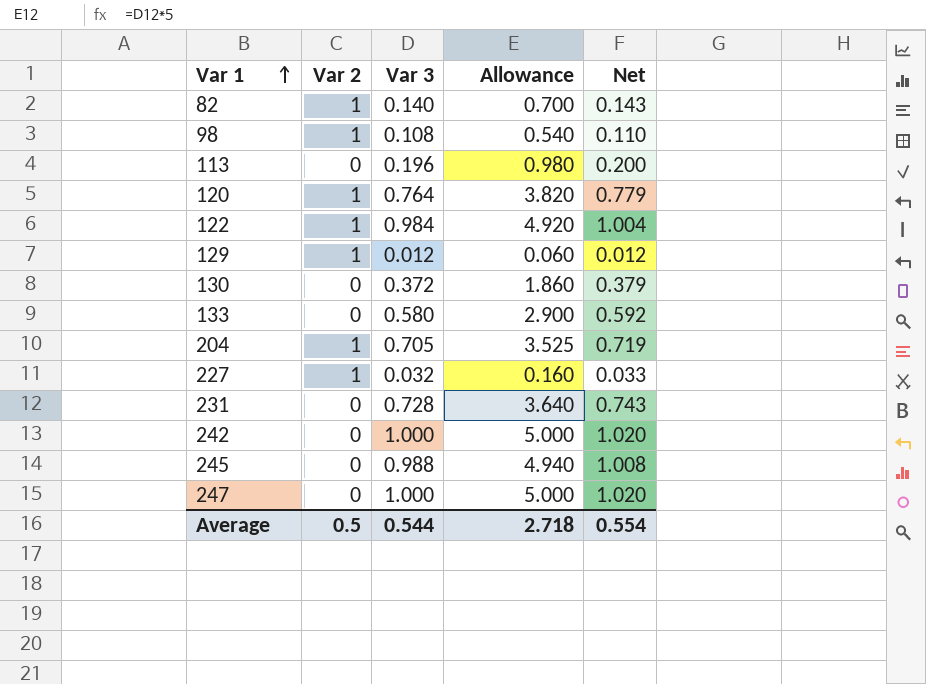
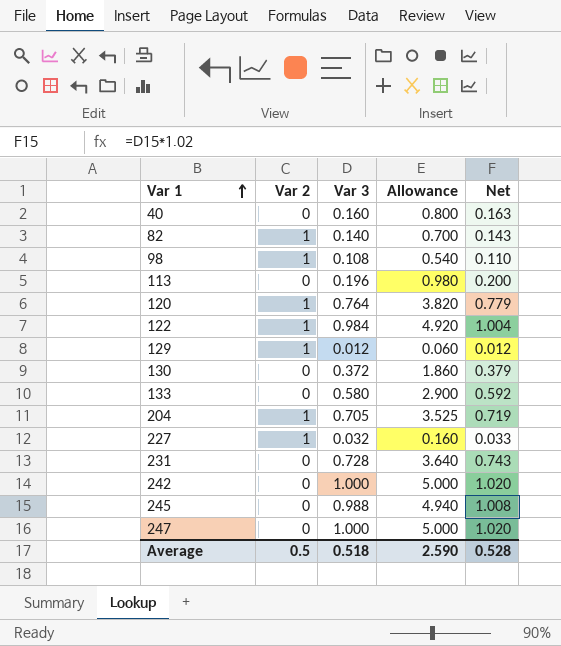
row 40: none -> 0 | 0.160 | 0.800 | 0.163
Average | Var 3: 0.544 -> 0.518
Average | Allowance: 2.718 -> 2.590
Average | Net: 0.554 -> 0.528

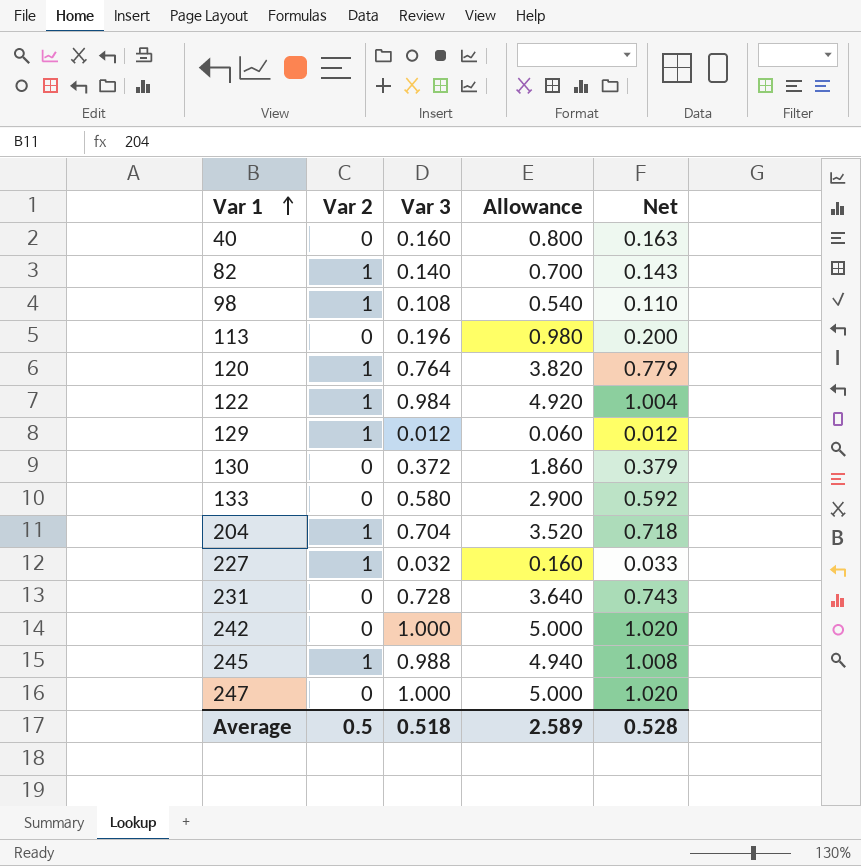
204 | Var 3: 0.705 -> 0.704
204 | Allowance: 3.525 -> 3.520
204 | Net: 0.719 -> 0.718
245 | Var 2: 0 -> 1
Average | Allowance: 2.590 -> 2.589

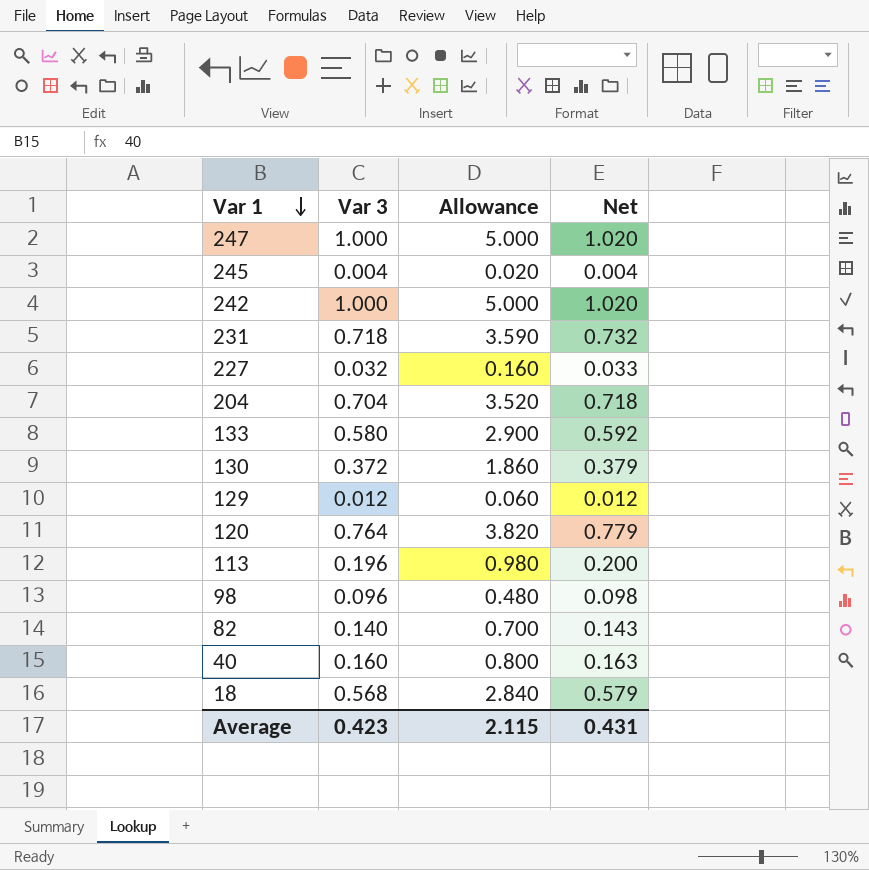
row order: Var 1 ascending -> Var 1 descending
column Var 2 | position: 2 -> none
row 122: 1 | 0.984 | 4.920 | 1.004 -> none
245 | Var 3: 0.988 -> 0.004
245 | Allowance: 4.940 -> 0.020
245 | Net: 1.008 -> 0.004
231 | Var 3: 0.728 -> 0.718
231 | Allowance: 3.640 -> 3.590
231 | Net: 0.743 -> 0.732
98 | Var 3: 0.108 -> 0.096
98 | Allowance: 0.540 -> 0.480
98 | Net: 0.110 -> 0.098
row 18: none -> 0.568 | 2.840 | 0.579
Average | Var 3: 0.518 -> 0.423
Average | Allowance: 2.589 -> 2.115
Average | Net: 0.528 -> 0.431

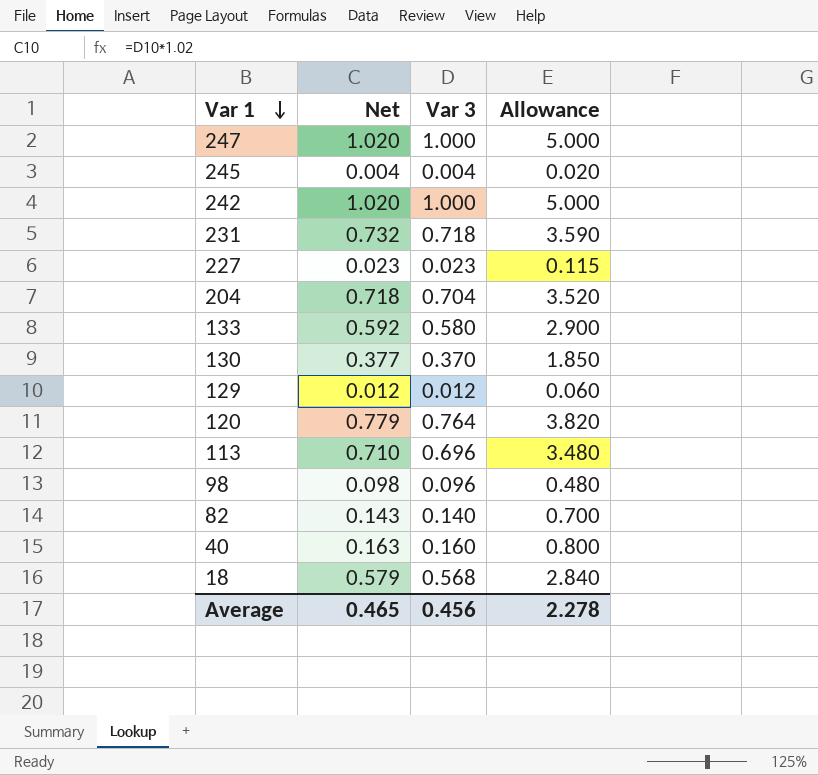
column Net | position: 4 -> 2
227 | Net: 0.033 -> 0.023
227 | Var 3: 0.032 -> 0.023
227 | Allowance: 0.160 -> 0.115
130 | Net: 0.379 -> 0.377
130 | Var 3: 0.372 -> 0.370
130 | Allowance: 1.860 -> 1.850
113 | Net: 0.200 -> 0.710
113 | Var 3: 0.196 -> 0.696
113 | Allowance: 0.980 -> 3.480
Average | Net: 0.431 -> 0.465
Average | Var 3: 0.423 -> 0.456
Average | Allowance: 2.115 -> 2.278

